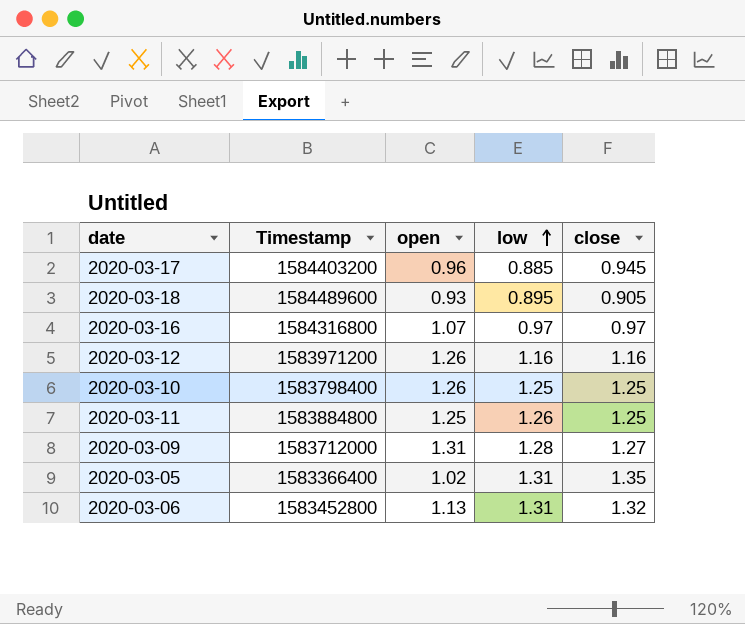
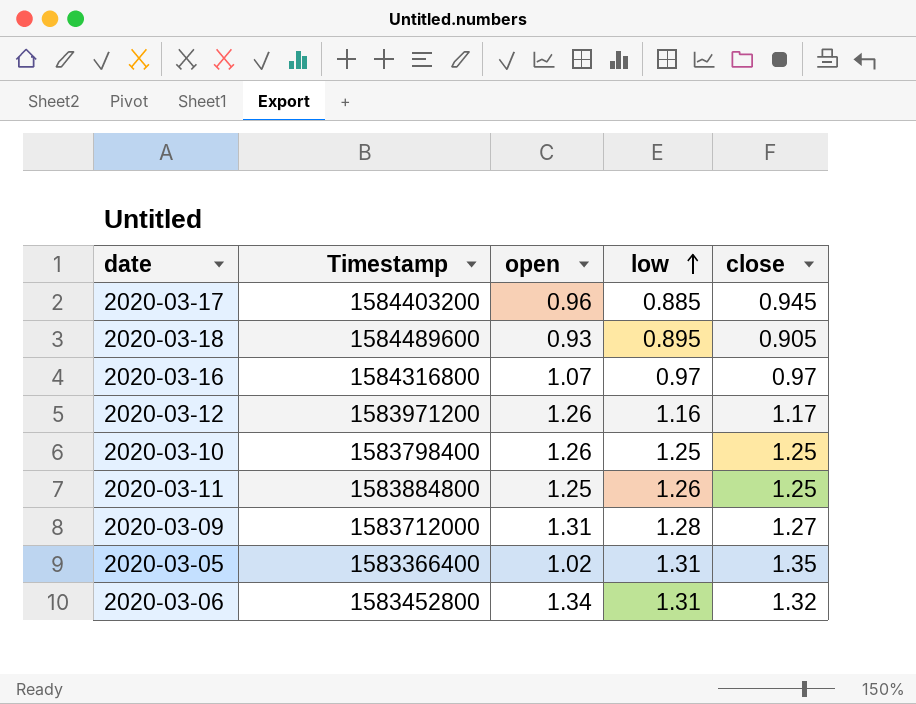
2020-03-12 | close: 1.16 -> 1.17
2020-03-06 | open: 1.13 -> 1.34

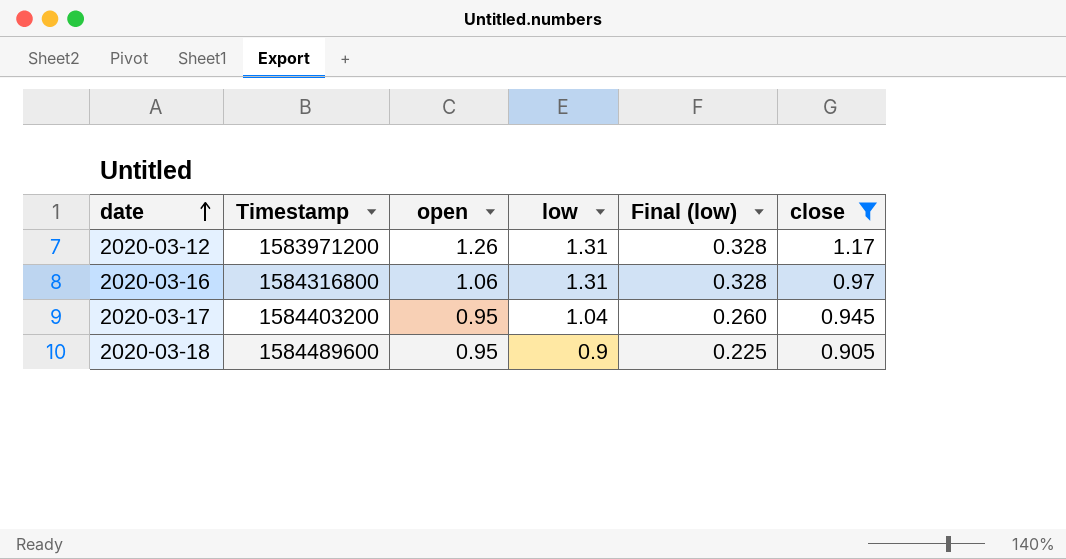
filter: none -> close <= 1.17
row order: low ascending -> date ascending
column Final (low) | formula: none -> [low] * 0.25
2020-03-12 | low: 1.16 -> 1.31
2020-03-16 | open: 1.07 -> 1.06
2020-03-16 | low: 0.97 -> 1.31
2020-03-17 | open: 0.96 -> 0.95
2020-03-17 | low: 0.885 -> 1.04
2020-03-18 | open: 0.93 -> 0.95
2020-03-18 | low: 0.895 -> 0.9

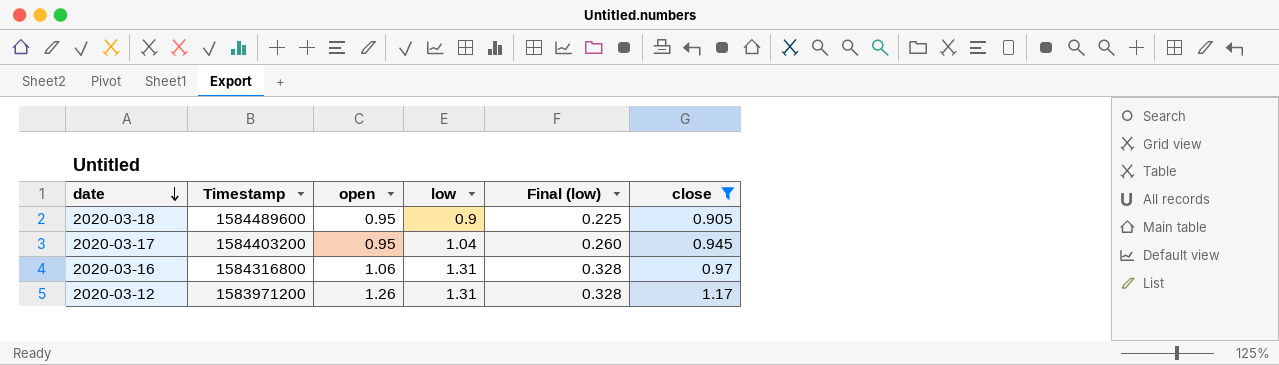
row order: date ascending -> date descending

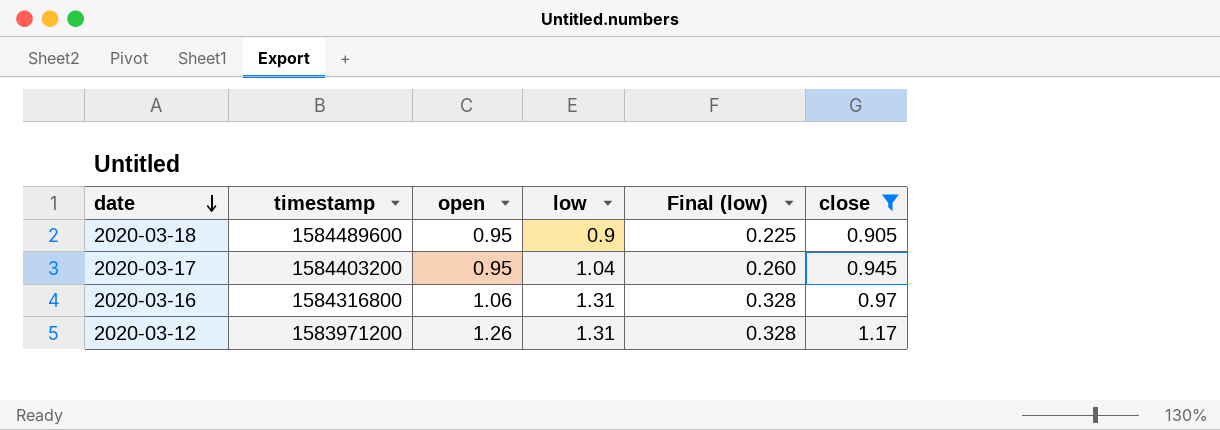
column name: Timestamp -> timestamp

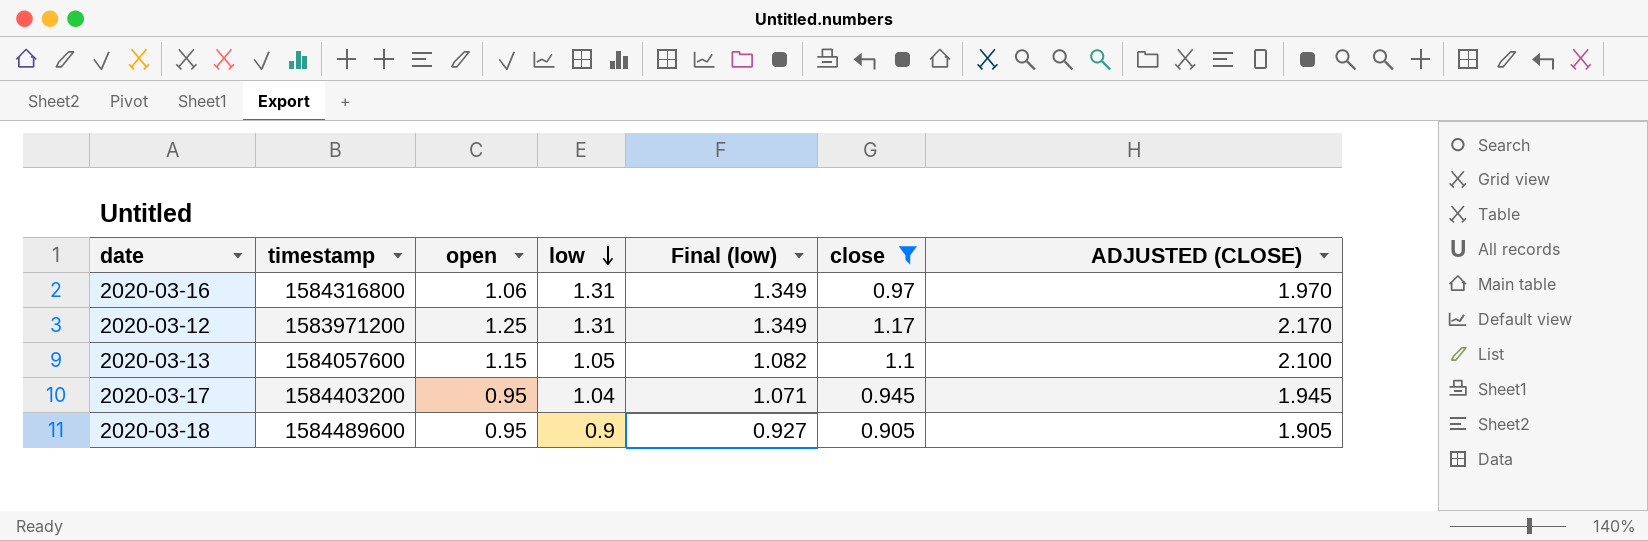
row order: date descending -> low descending
column Final (low) | formula: [low] * 0.25 -> [low] * 1.03
column ADJUSTED (CLOSE) | formula: none -> [close] + 1
2020-03-12 | open: 1.26 -> 1.25
row 2020-03-13: none -> 1584057600 | 1.15 | 1.05 | 1.082 | 1.1 | 2.100

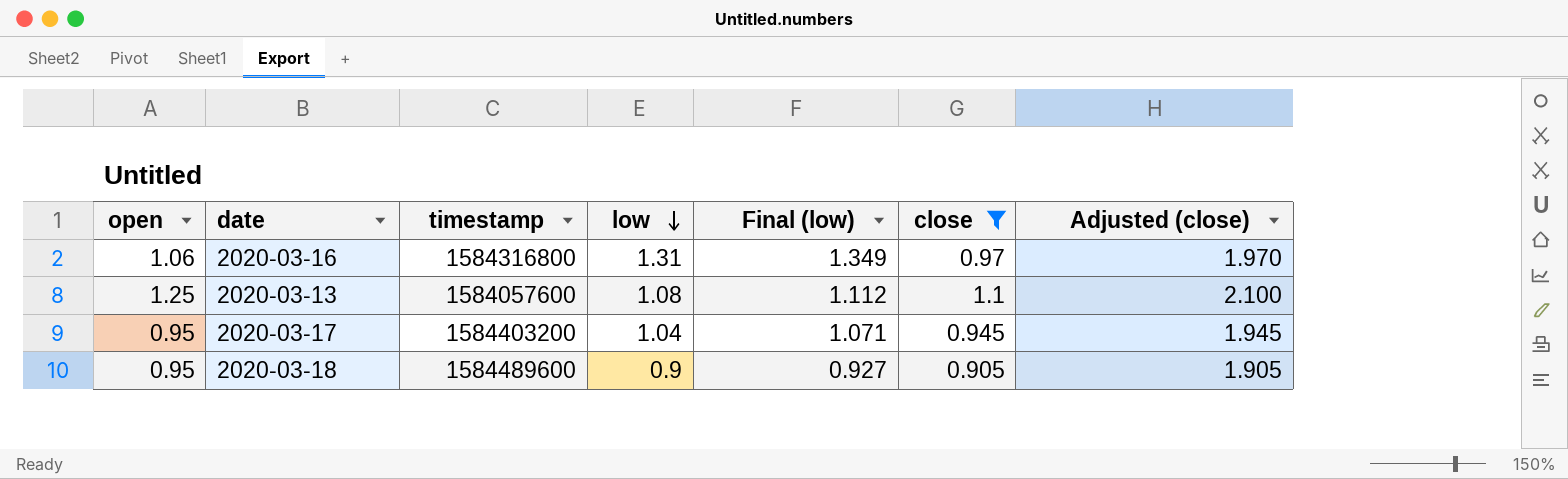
column open | position: 3 -> 1
column name: ADJUSTED (CLOSE) -> Adjusted (close)
row 2020-03-12: 1583971200 | 1.25 | 1.31 | 1.349 | 1.17 | 2.170 -> none
2020-03-13 | open: 1.15 -> 1.25
2020-03-13 | low: 1.05 -> 1.08
2020-03-13 | Final (low): 1.082 -> 1.112

